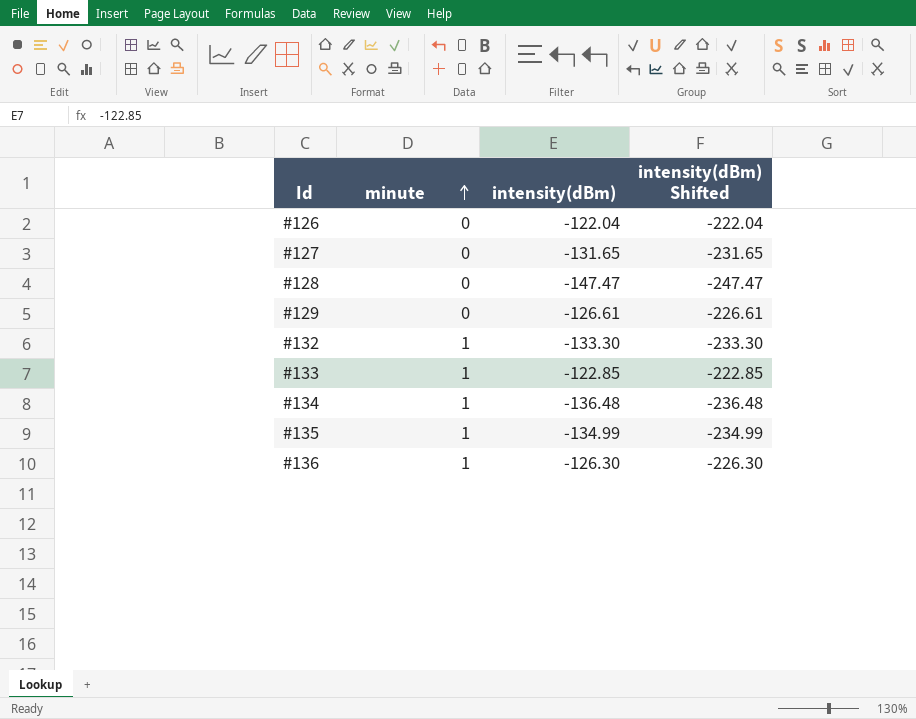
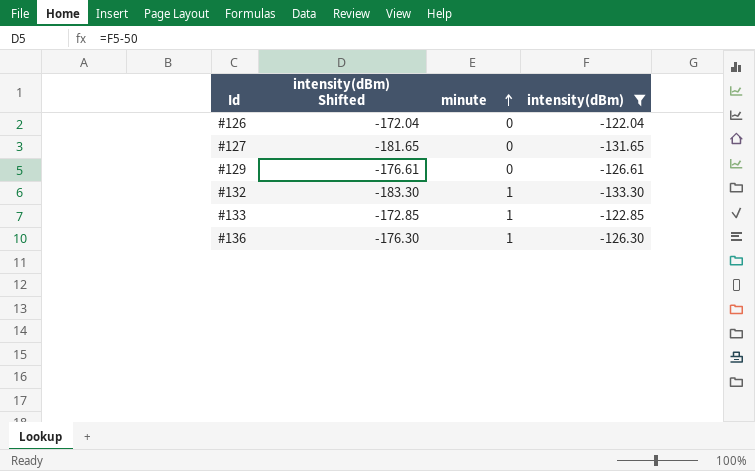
filter: none -> intensity(dBm) >= -133.30
column intensity(dBm) Shifted | formula: [intensity(dBm)] - 100 -> [intensity(dBm)] - 50
column intensity(dBm) Shifted | position: 4 -> 2

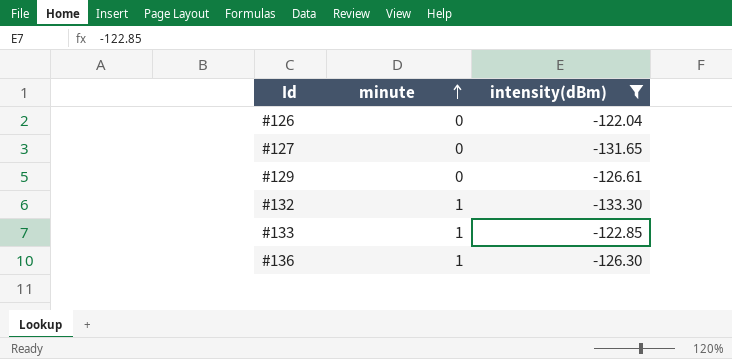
column intensity(dBm) Shifted | formula: [intensity(dBm)] - 50 -> none

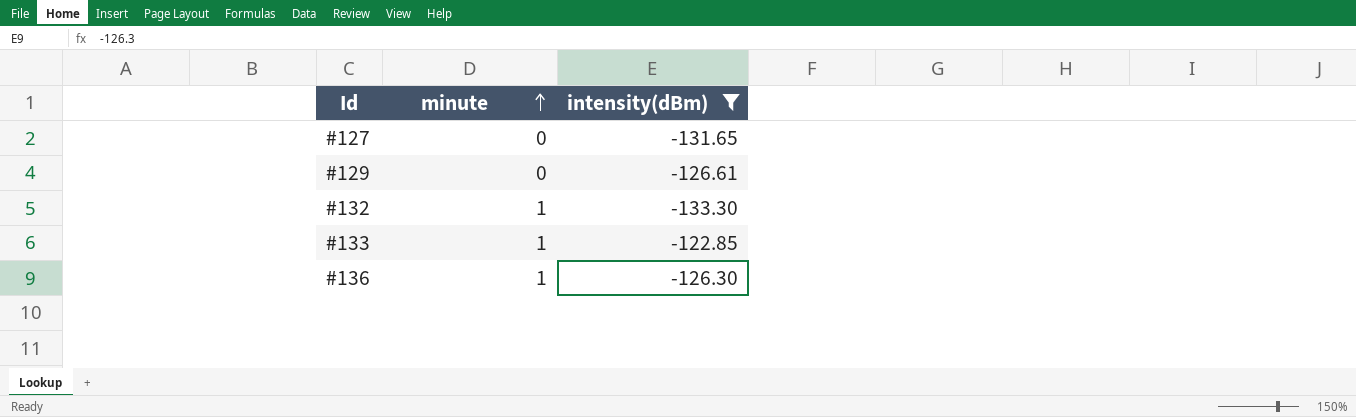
row #126: 0 | -122.04 -> none

